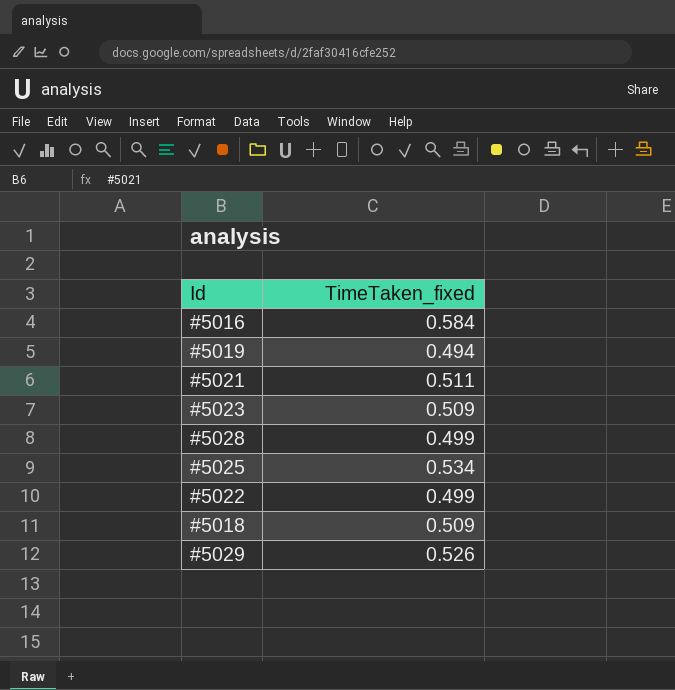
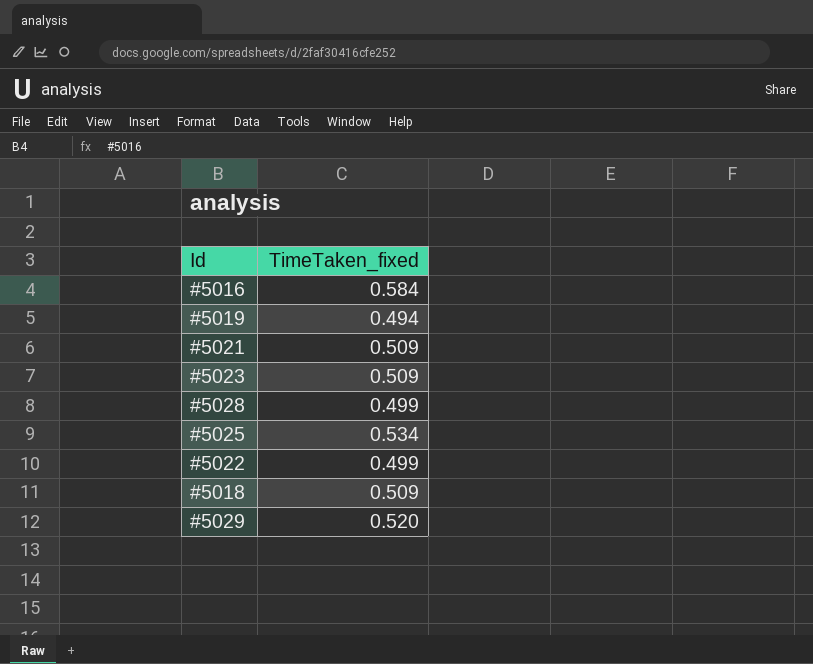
#5021 | TimeTaken_fixed: 0.511 -> 0.509
#5029 | TimeTaken_fixed: 0.526 -> 0.520

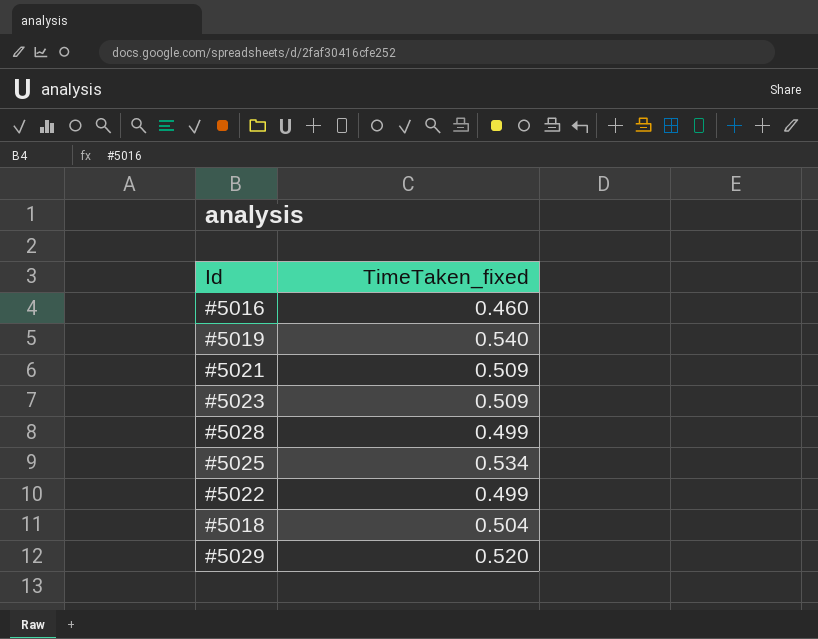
#5016 | TimeTaken_fixed: 0.584 -> 0.460
#5019 | TimeTaken_fixed: 0.494 -> 0.540
#5018 | TimeTaken_fixed: 0.509 -> 0.504

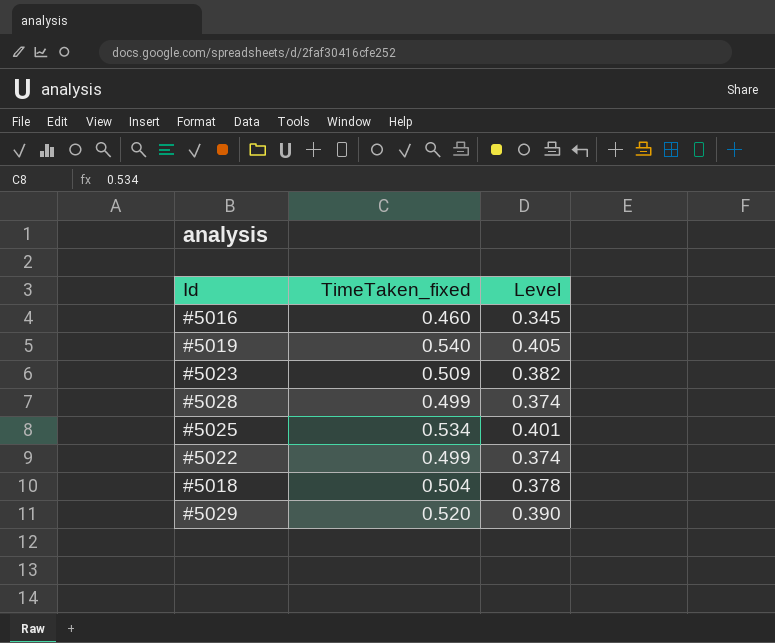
column Level | formula: none -> [TimeTaken_fixed] * 0.75
row #5021: 0.509 -> none

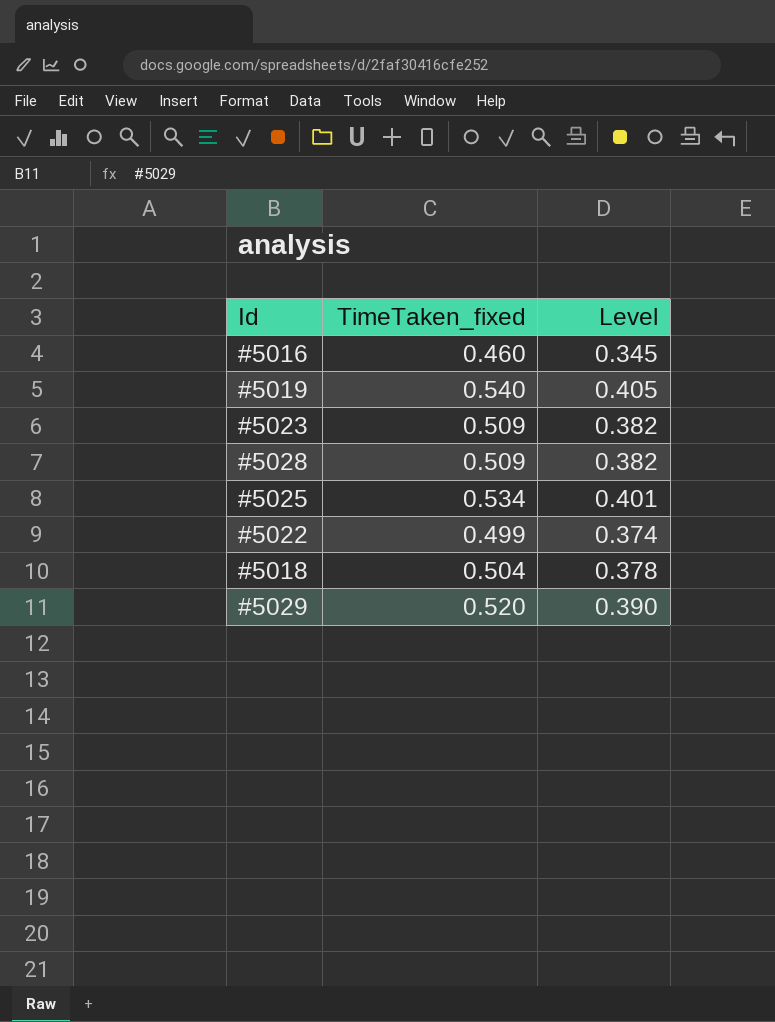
#5028 | TimeTaken_fixed: 0.499 -> 0.509
#5028 | Level: 0.374 -> 0.382

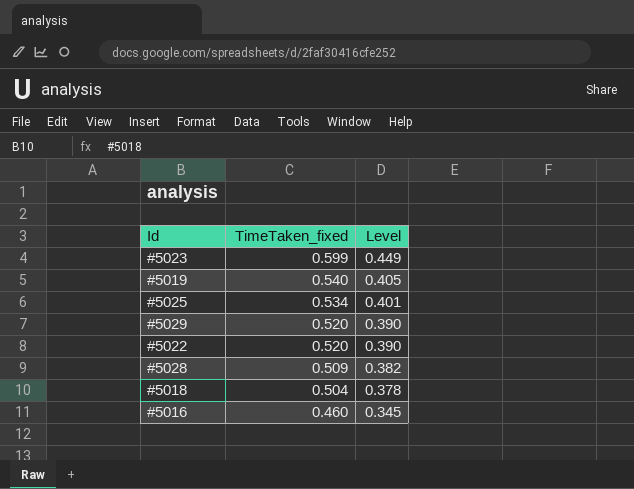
row order: none -> TimeTaken_fixed descending
#5023 | TimeTaken_fixed: 0.509 -> 0.599
#5023 | Level: 0.382 -> 0.449
#5022 | TimeTaken_fixed: 0.499 -> 0.520
#5022 | Level: 0.374 -> 0.390

